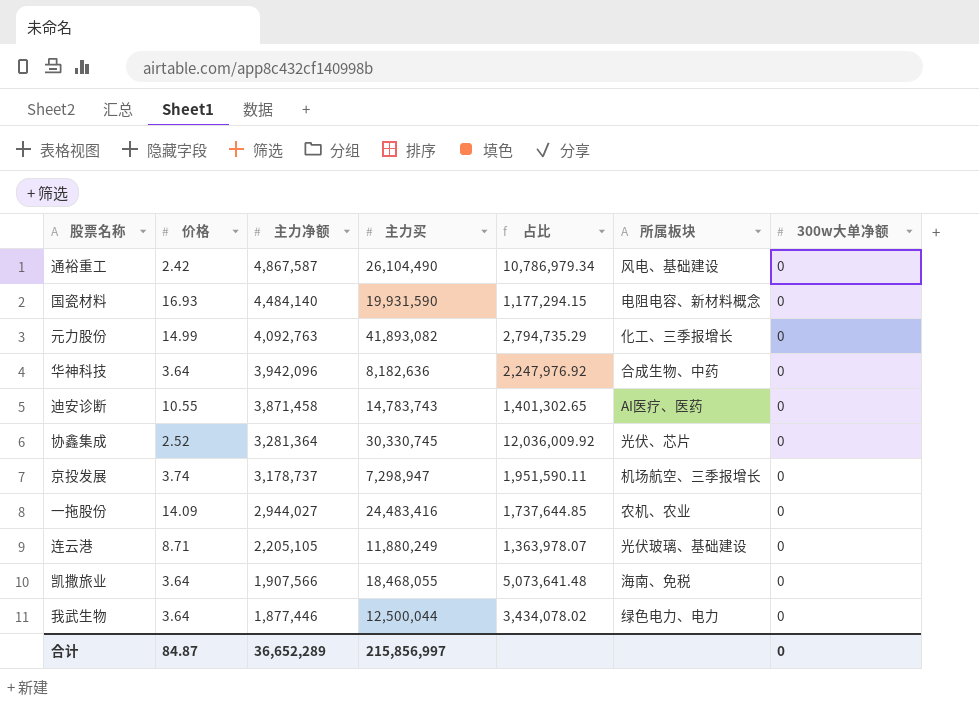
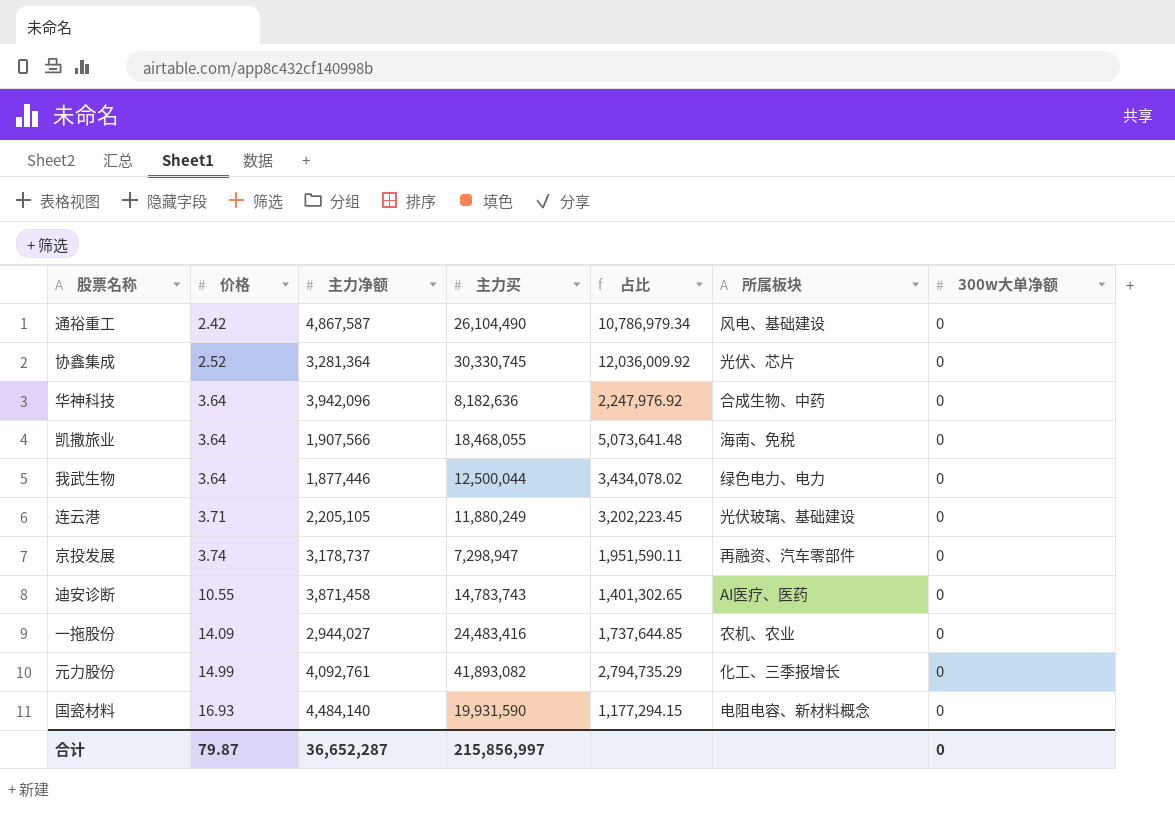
row order: 主力净额 descending -> 价格 ascending
连云港 | 价格: 8.71 -> 3.71
连云港 | 占比: 1,363,978.07 -> 3,202,223.45
京投发展 | 所属板块: 机场航空、三季报增长 -> 再融资、汽车零部件
元力股份 | 主力净额: 4,092,763 -> 4,092,761
合计 | 价格: 84.87 -> 79.87
合计 | 主力净额: 36,652,289 -> 36,652,287

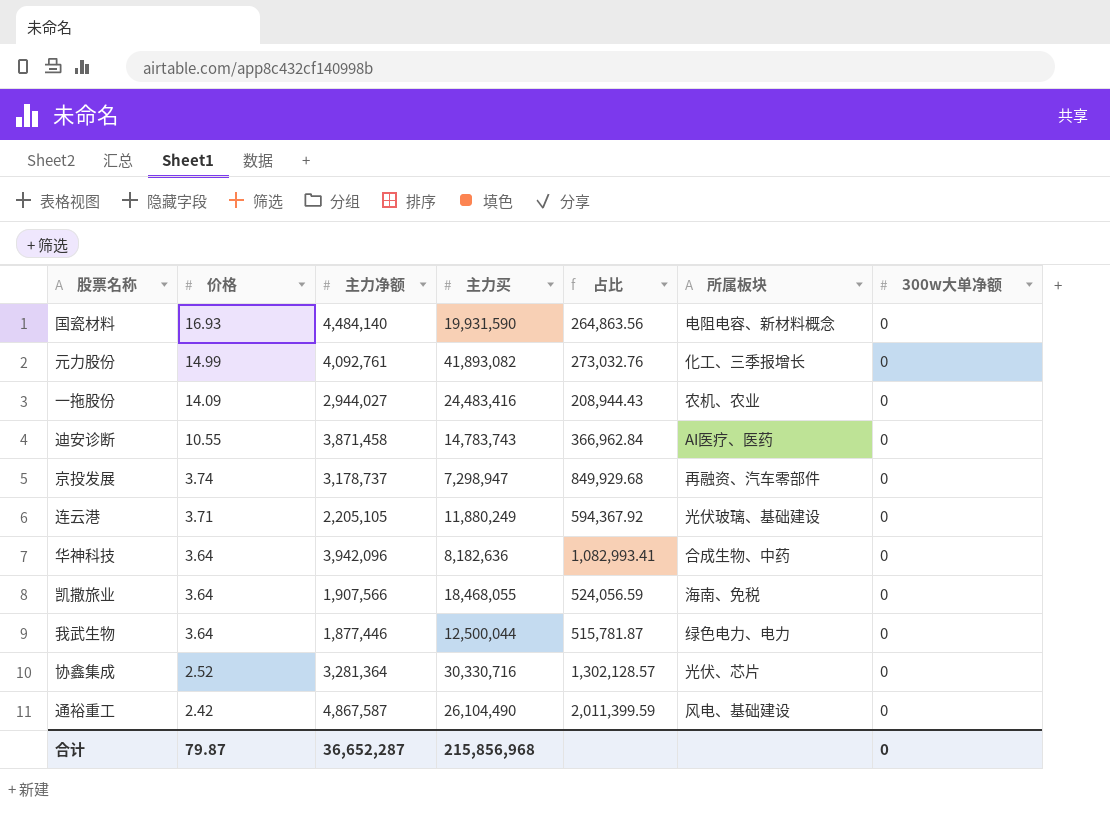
row order: 价格 ascending -> 价格 descending
column 占比 | formula: [主力买] / [价格] -> [主力净额] / [价格]
协鑫集成 | 主力买: 30,330,745 -> 30,330,716
合计 | 主力买: 215,856,997 -> 215,856,968

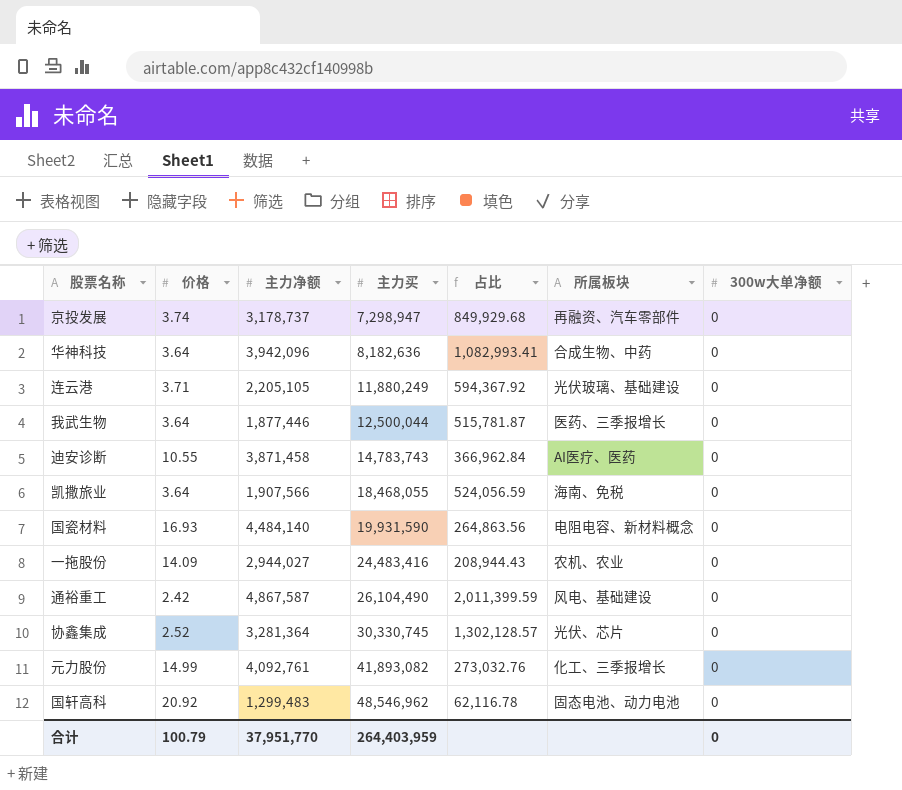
row order: 价格 descending -> 主力买 ascending
我武生物 | 所属板块: 绿色电力、电力 -> 医药、三季报增长
协鑫集成 | 主力买: 30,330,716 -> 30,330,745
row 国轩高科: none -> 20.92 | 1,299,483 | 48,546,962 | 62,116.78 | 固态电池、动力电池 | 0
合计 | 价格: 79.87 -> 100.79
合计 | 主力净额: 36,652,287 -> 37,951,770
合计 | 主力买: 215,856,968 -> 264,403,959

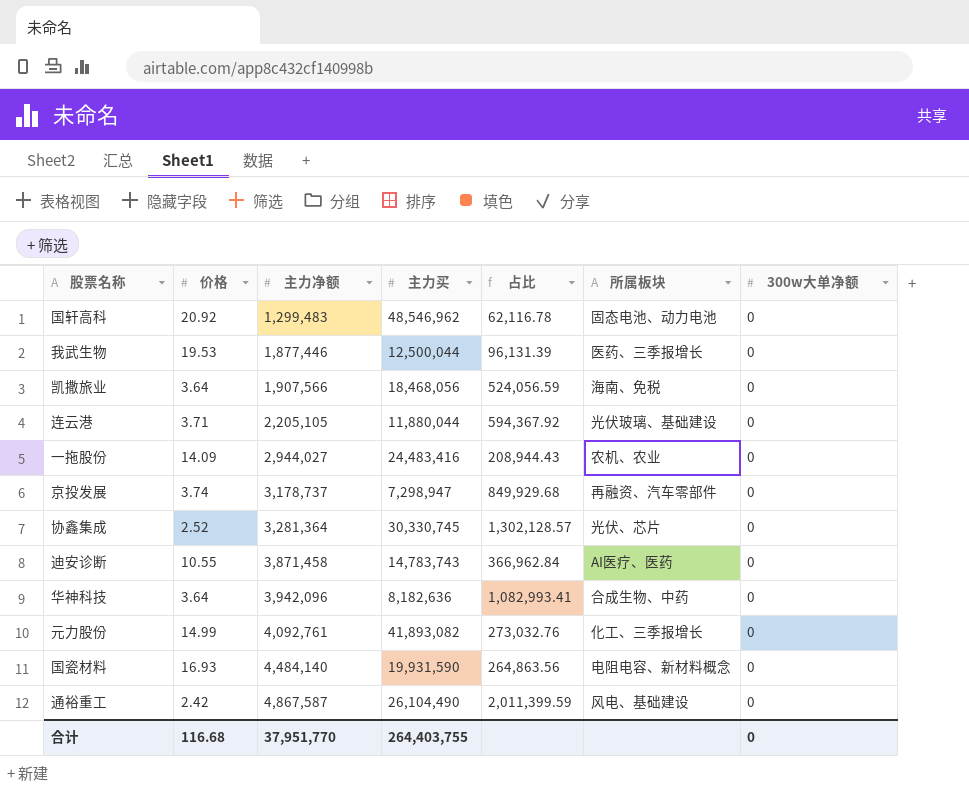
row order: 主力买 ascending -> 主力净额 ascending
我武生物 | 价格: 3.64 -> 19.53
我武生物 | 占比: 515,781.87 -> 96,131.39
凯撒旅业 | 主力买: 18,468,055 -> 18,468,056
连云港 | 主力买: 11,880,249 -> 11,880,044
合计 | 价格: 100.79 -> 116.68
合计 | 主力买: 264,403,959 -> 264,403,755

